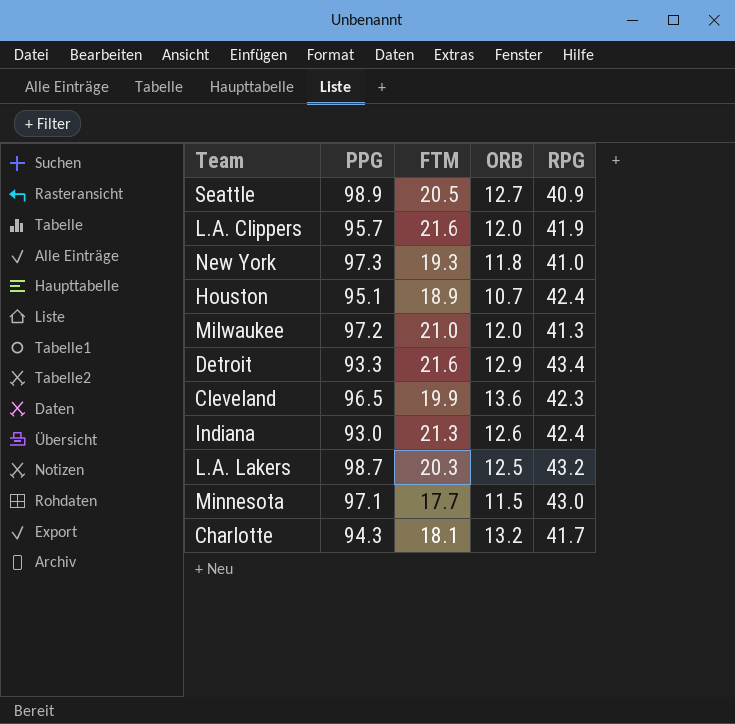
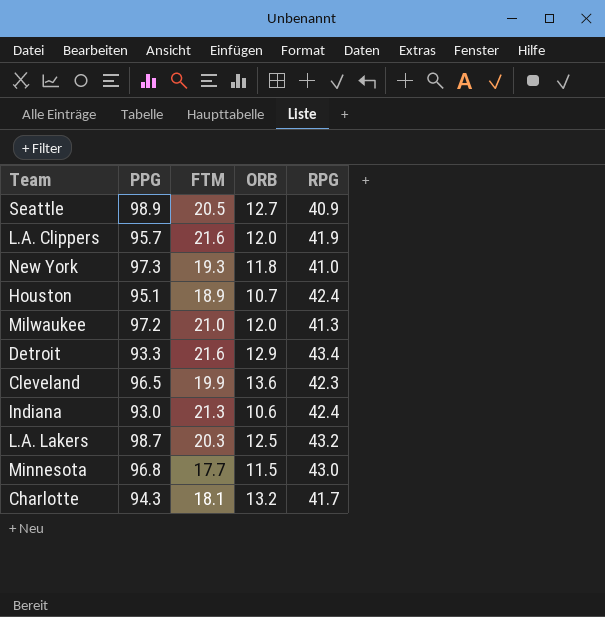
Indiana | ORB: 12.6 -> 10.6
Minnesota | PPG: 97.1 -> 96.8

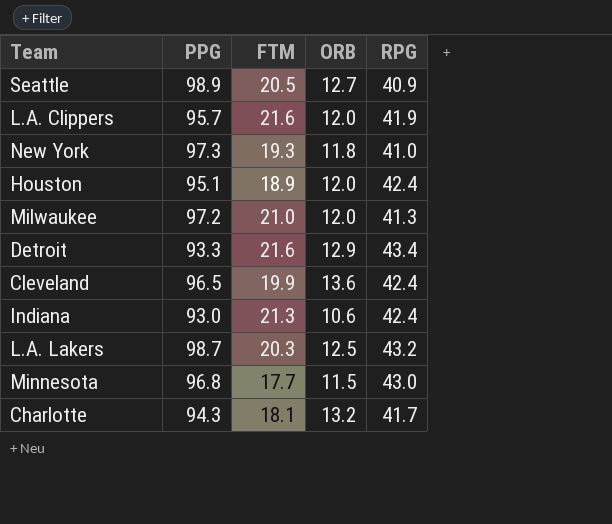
Houston | ORB: 10.7 -> 12.0
Cleveland | RPG: 42.3 -> 42.4

